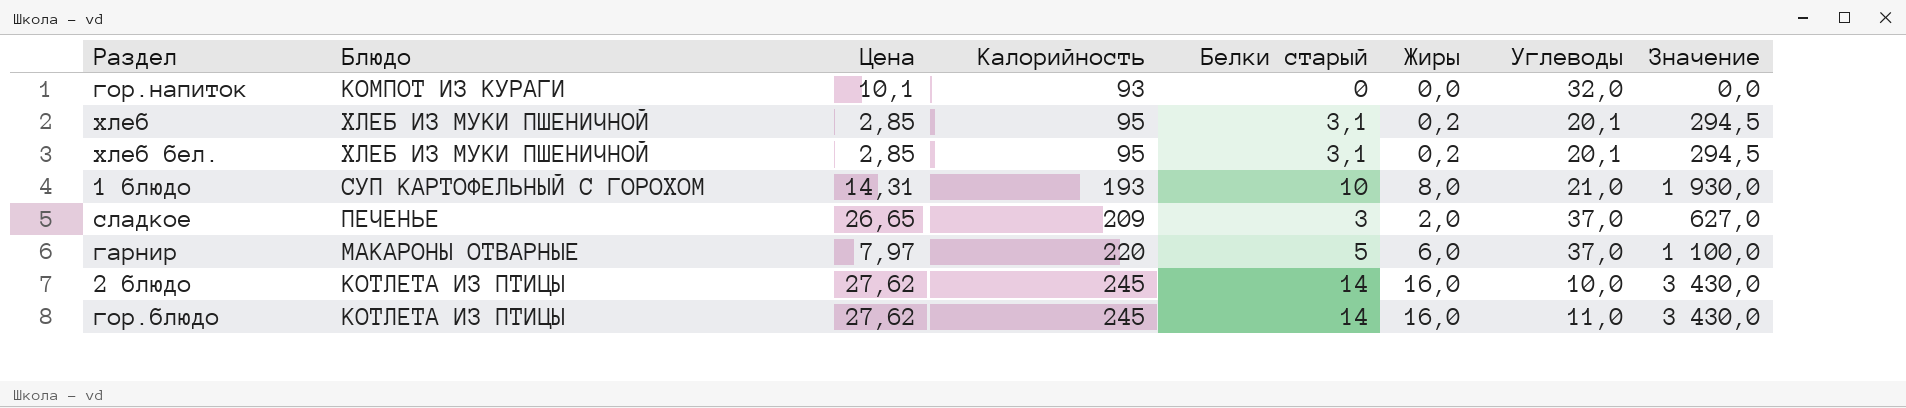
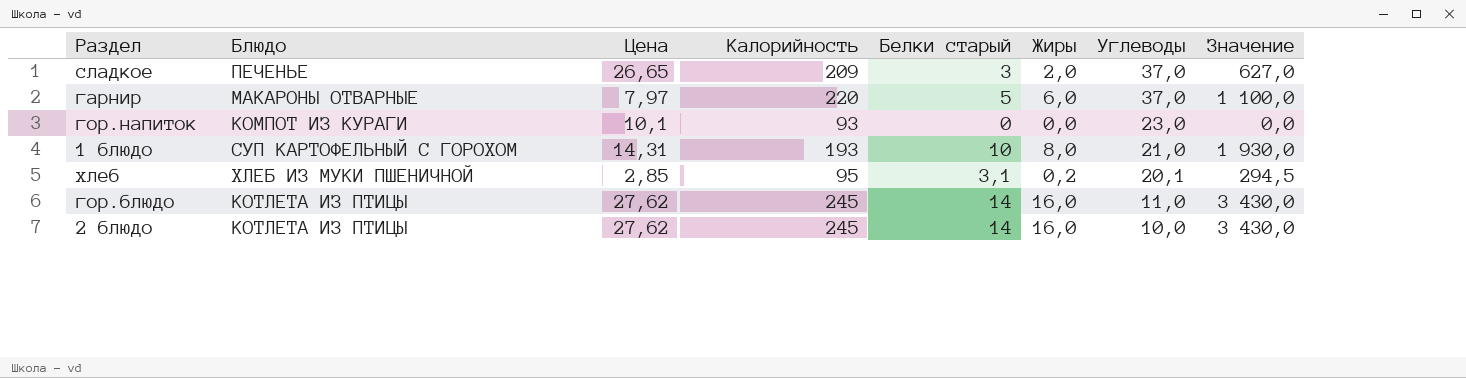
row order: Калорийность ascending -> Углеводы descending
row хлеб бел.: ХЛЕБ ИЗ МУКИ ПШЕНИЧНОЙ | 2,85 | 95 | 3,1 | 0,2 | 20,1 | 294,5 -> none
гор.напиток | Углеводы: 32,0 -> 23,0

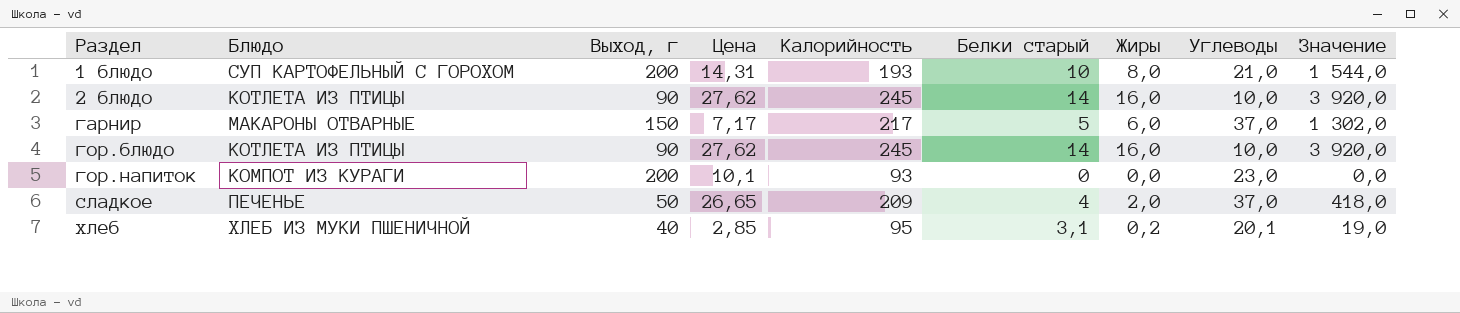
row order: Углеводы descending -> Раздел ascending
column Выход, г | position: none -> 3
column Значение | formula: [Калорийность] * [Белки старый] -> [Калорийность] * [Жиры]
гарнир | Цена: 7,97 -> 7,17
гарнир | Калорийность: 220 -> 217
гор.блюдо | Углеводы: 11,0 -> 10,0
сладкое | Белки старый: 3 -> 4

